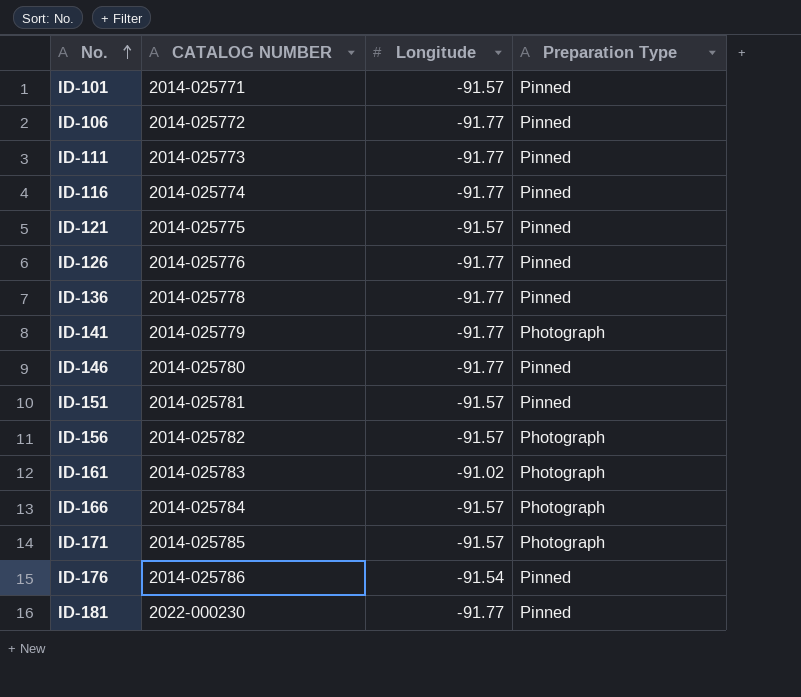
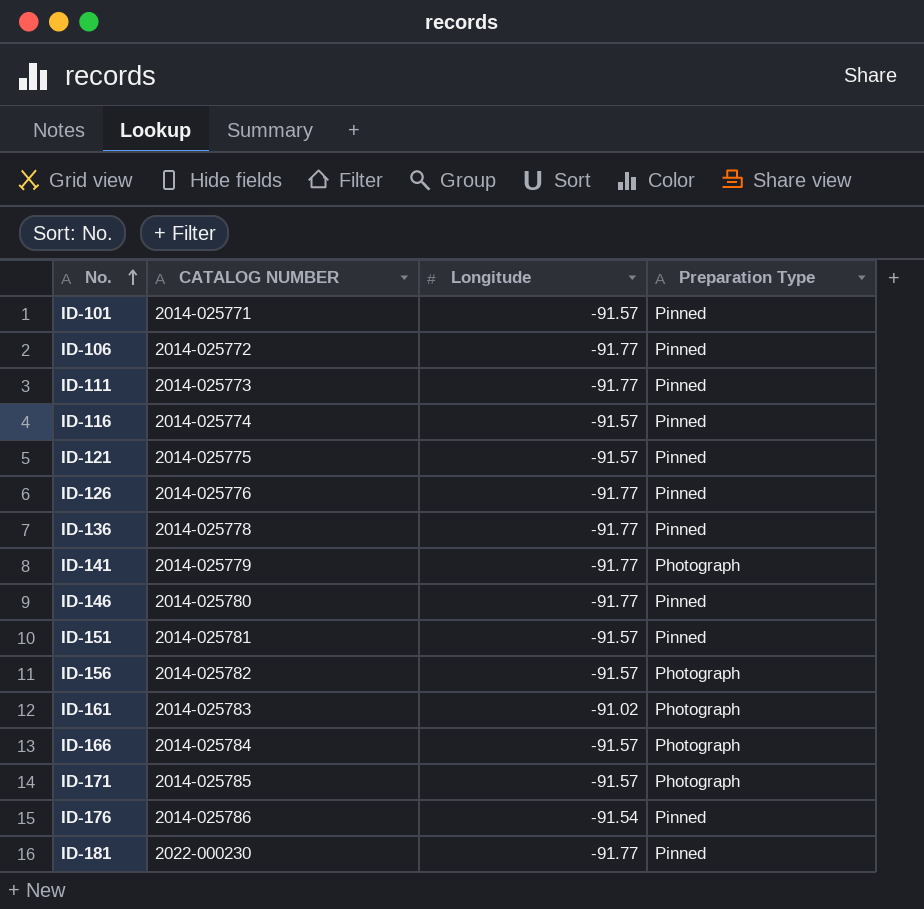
ID-116 | Longitude: -91.77 -> -91.57

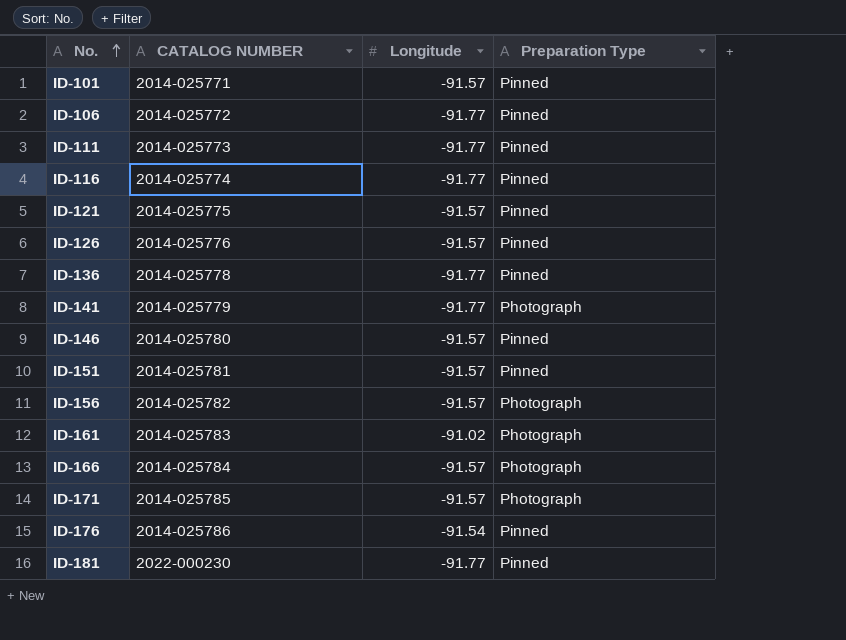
ID-116 | Longitude: -91.57 -> -91.77
ID-126 | Longitude: -91.77 -> -91.57
ID-146 | Longitude: -91.77 -> -91.57

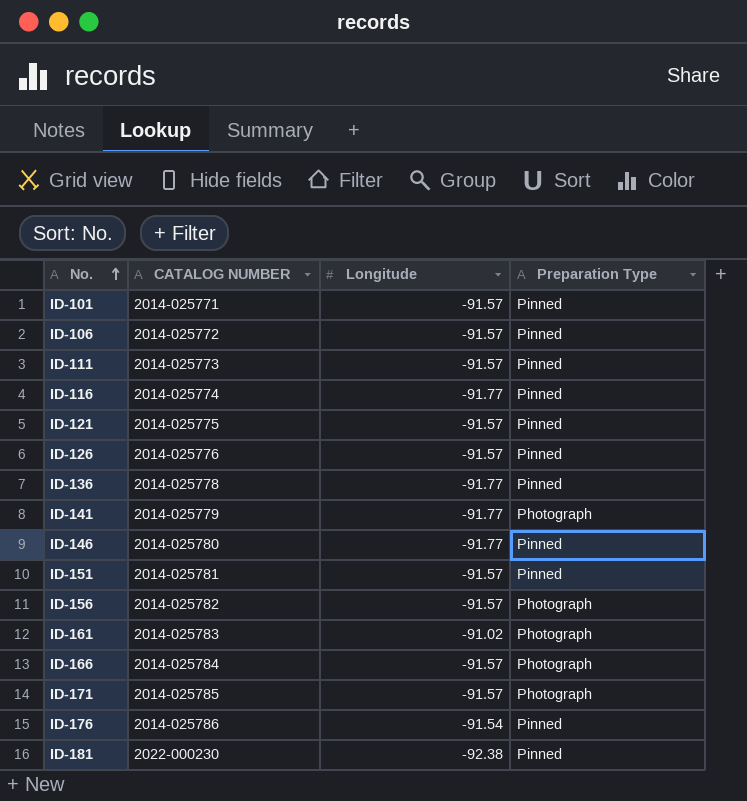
ID-106 | Longitude: -91.77 -> -91.57
ID-111 | Longitude: -91.77 -> -91.57
ID-146 | Longitude: -91.57 -> -91.77
ID-181 | Longitude: -91.77 -> -92.38

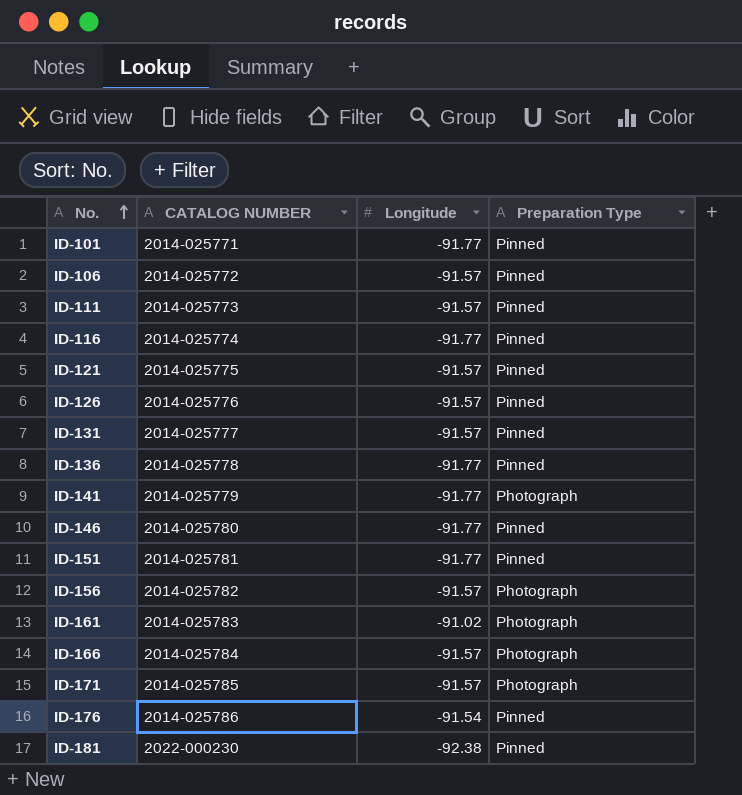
ID-101 | Longitude: -91.57 -> -91.77
row ID-131: none -> 2014-025777 | -91.57 | Pinned
ID-151 | Longitude: -91.57 -> -91.77

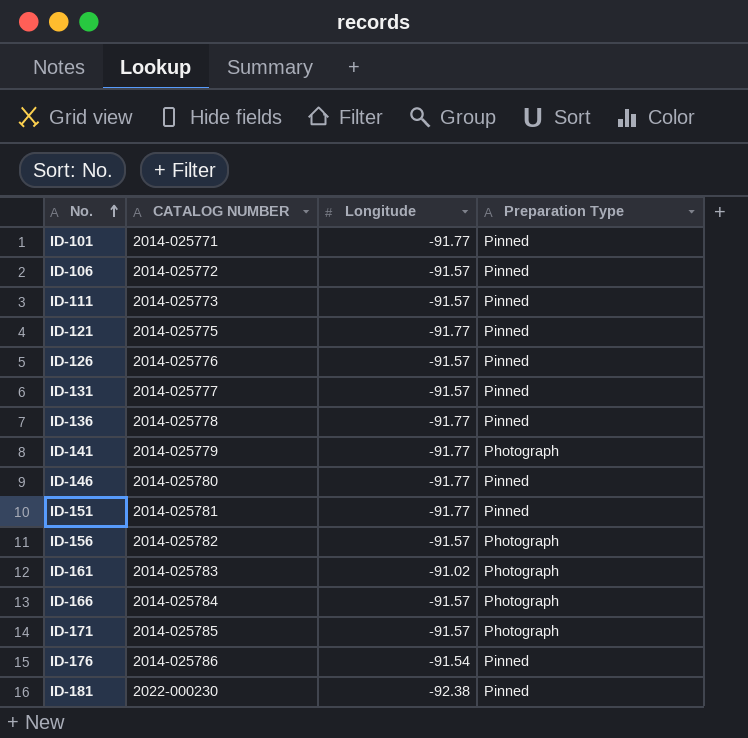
row ID-116: 2014-025774 | -91.77 | Pinned -> none
ID-121 | Longitude: -91.57 -> -91.77

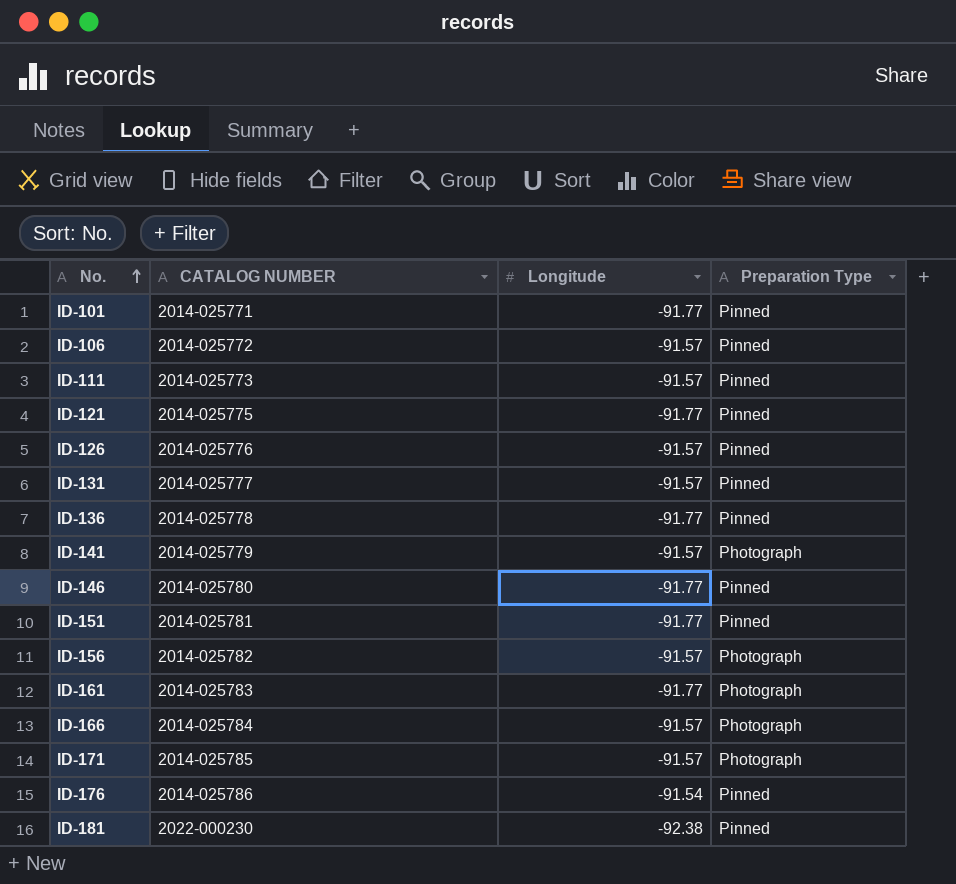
ID-141 | Longitude: -91.77 -> -91.57
ID-161 | Longitude: -91.02 -> -91.77

